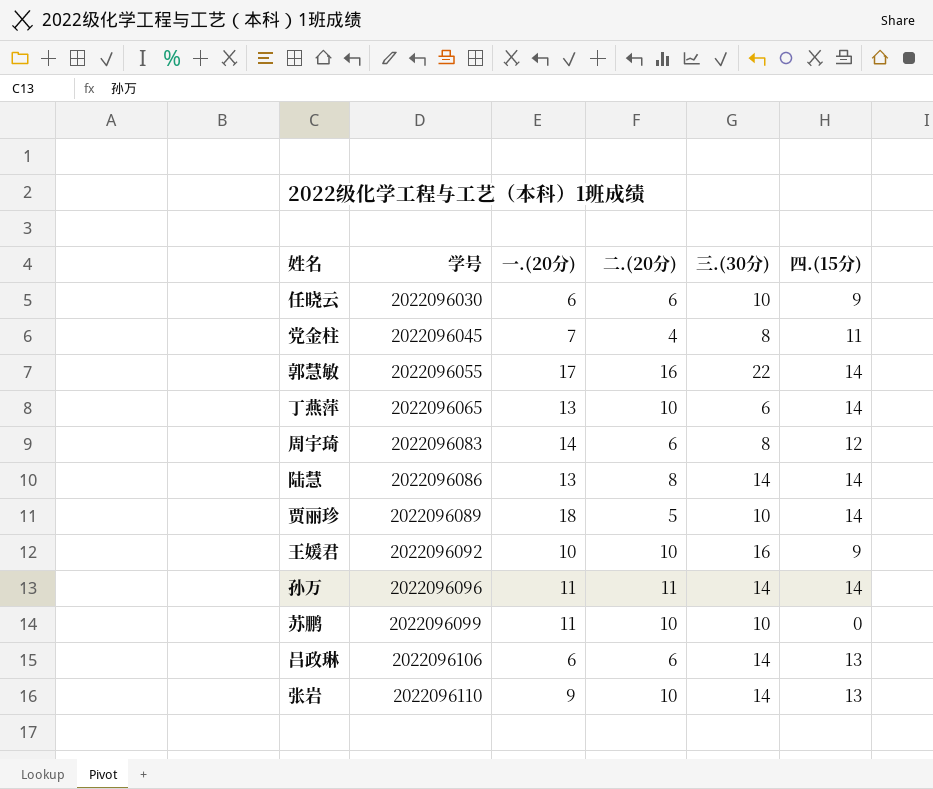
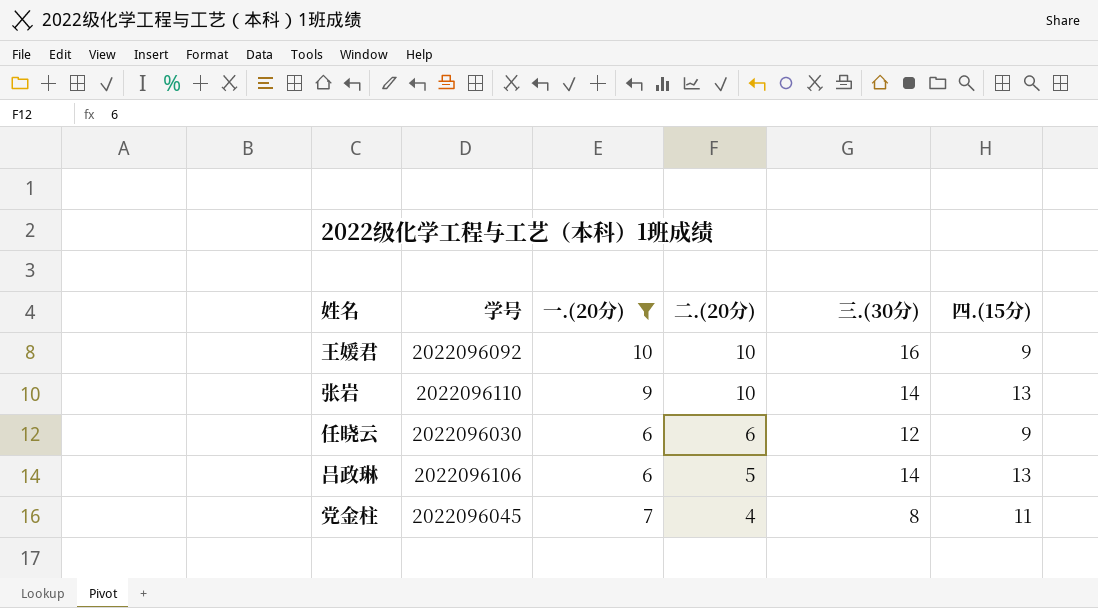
filter: none -> 一.(20分) <= 10
row order: 学号 ascending -> 二.(20分) descending
任晓云 | 三.(30分): 10 -> 12
吕政琳 | 二.(20分): 6 -> 5

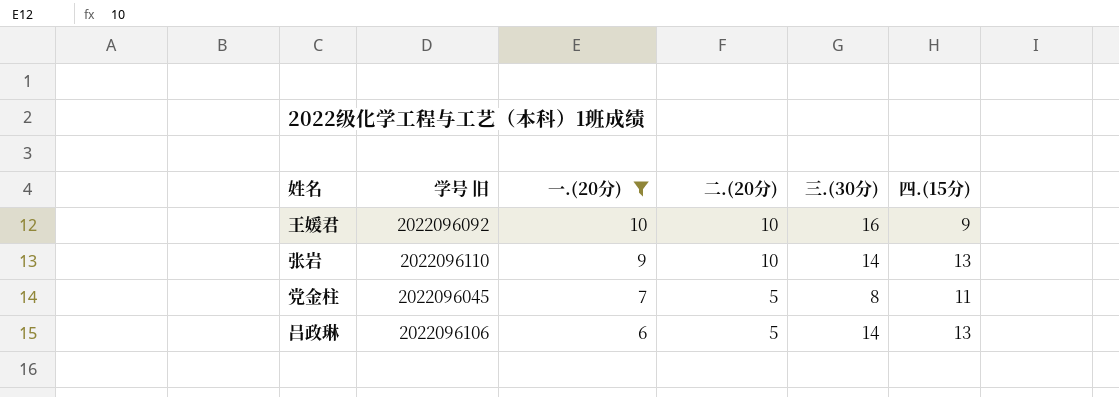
row order: 二.(20分) descending -> 一.(20分) descending
column name: 学号 -> 学号 旧
row 任晓云: 2022096030 | 6 | 6 | 12 | 9 -> none
党金柱 | 二.(20分): 4 -> 5

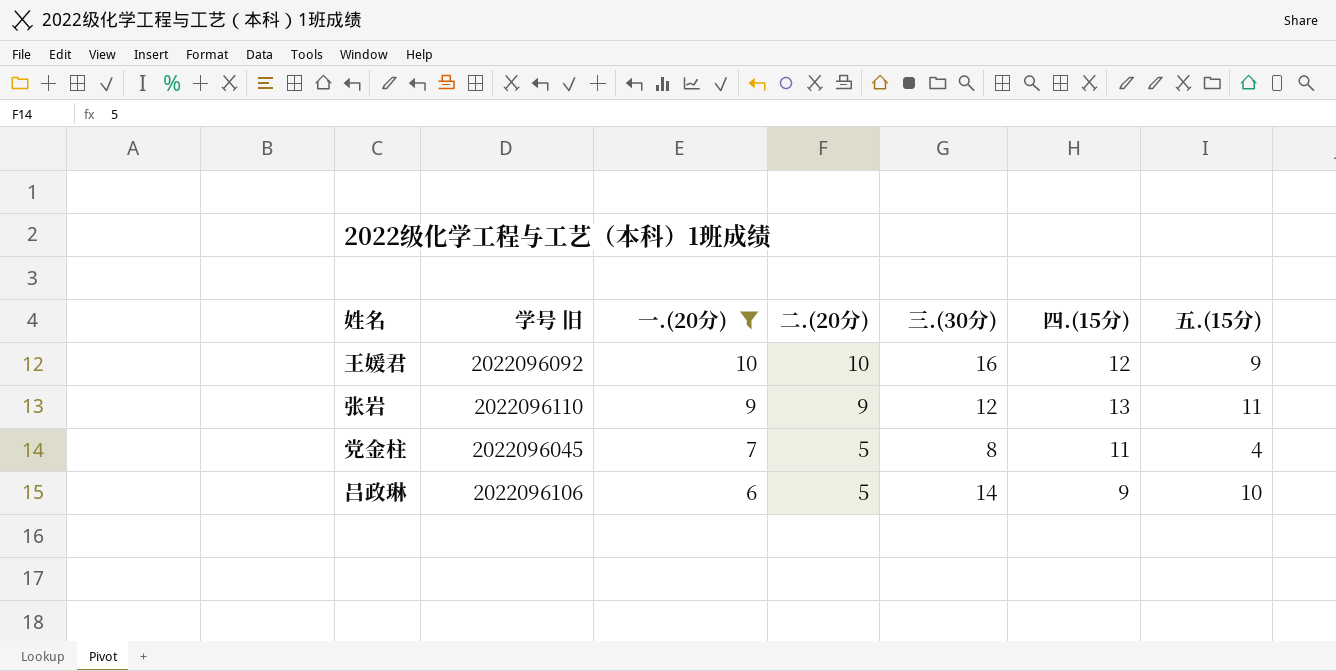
column 五.(15分) | position: none -> 7
王媛君 | 四.(15分): 9 -> 12
张岩 | 二.(20分): 10 -> 9
张岩 | 三.(30分): 14 -> 12
吕政琳 | 四.(15分): 13 -> 9

